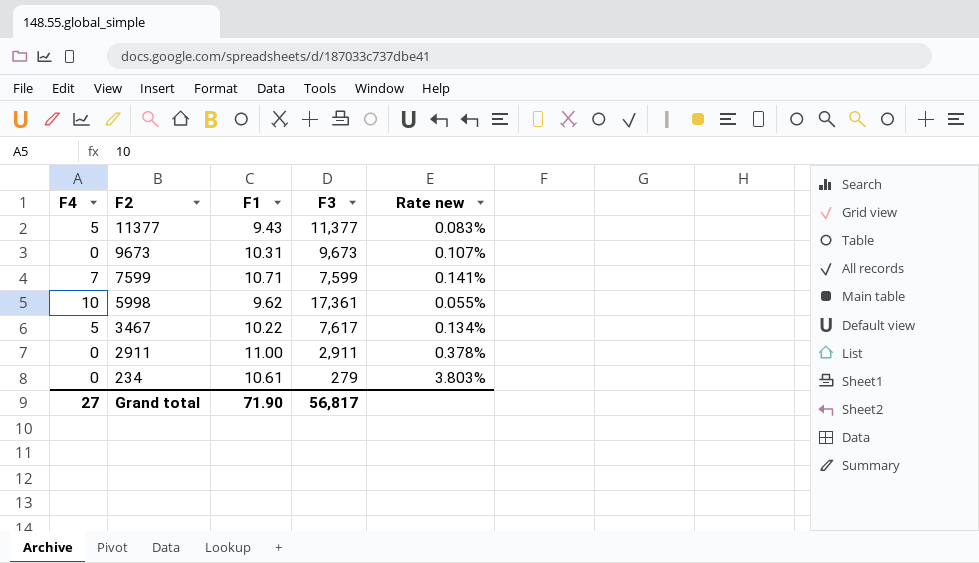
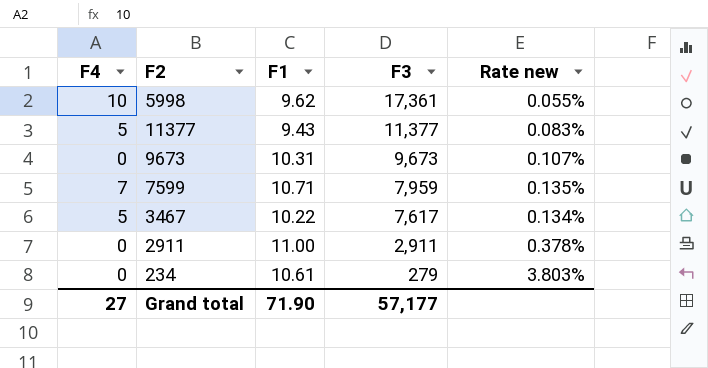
row order: F2 descending -> F3 descending
7599 | F3: 7,599 -> 7,959
7599 | Rate new: 0.141% -> 0.135%
Grand total | F3: 56,817 -> 57,177

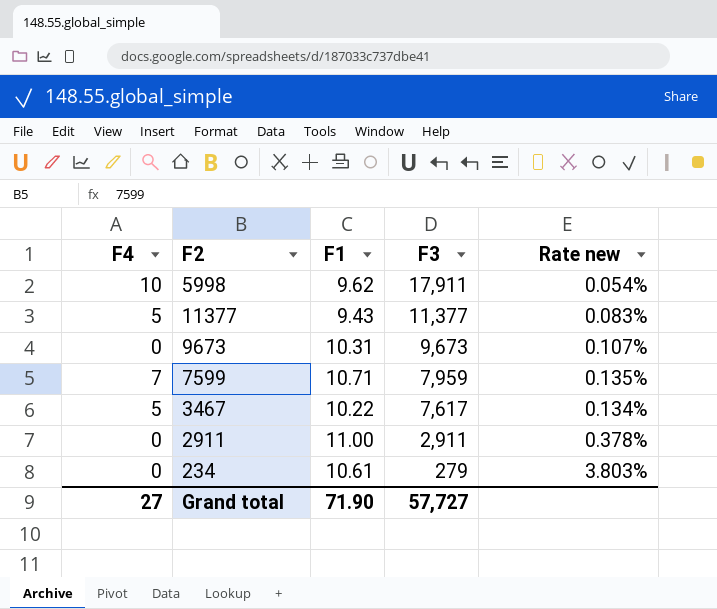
5998 | F3: 17,361 -> 17,911
5998 | Rate new: 0.055% -> 0.054%
Grand total | F3: 57,177 -> 57,727

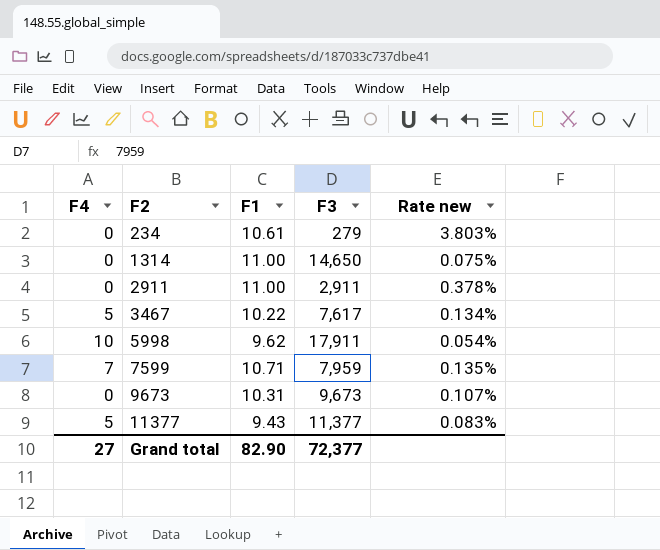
row order: F3 descending -> F2 ascending
row 1314: none -> 0 | 11.00 | 14,650 | 0.075%
Grand total | F1: 71.90 -> 82.90
Grand total | F3: 57,727 -> 72,377

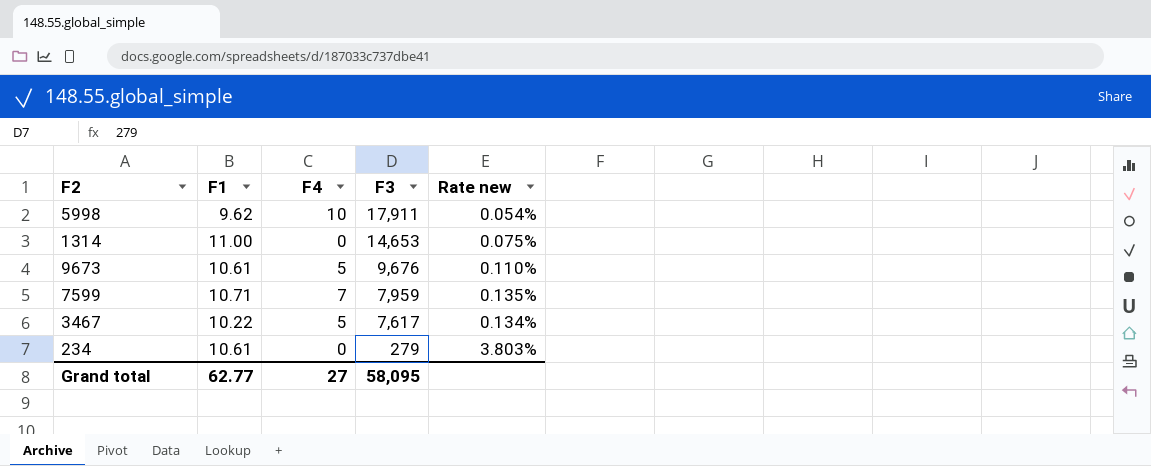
row order: F2 ascending -> F3 descending
column F4 | position: 1 -> 3
row 2911: 0 | 11.00 | 2,911 | 0.378% -> none
row 11377: 5 | 9.43 | 11,377 | 0.083% -> none
1314 | F3: 14,650 -> 14,653
9673 | F1: 10.31 -> 10.61
9673 | F4: 0 -> 5
9673 | F3: 9,673 -> 9,676
9673 | Rate new: 0.107% -> 0.110%
Grand total | F1: 82.90 -> 62.77
Grand total | F3: 72,377 -> 58,095

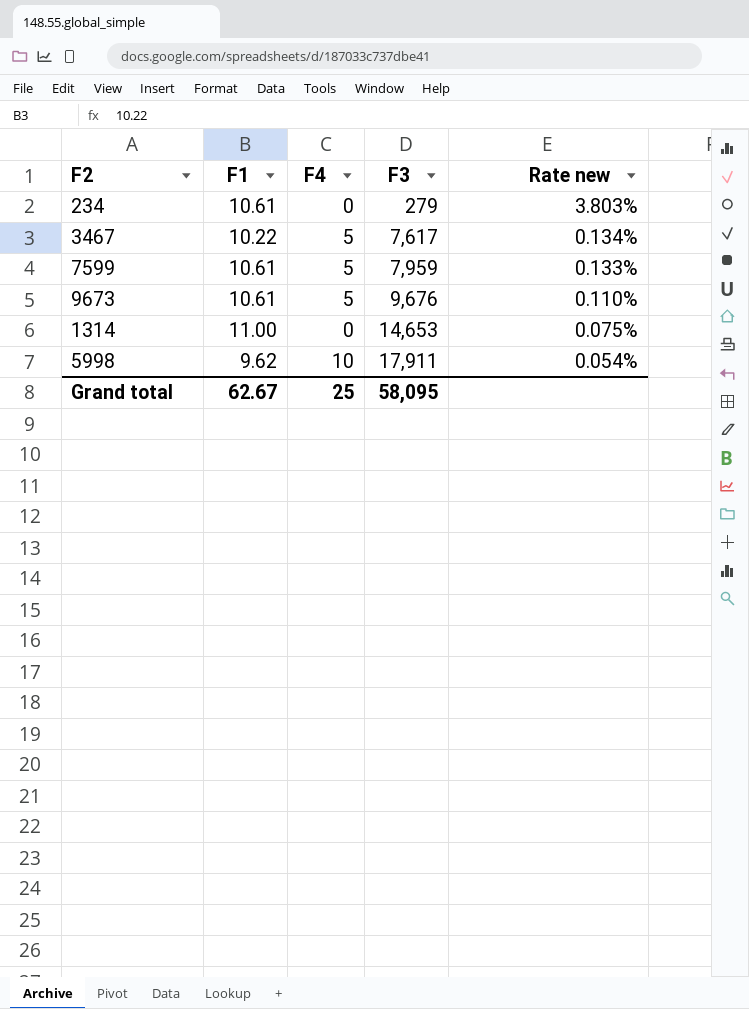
row order: F3 descending -> F3 ascending
7599 | F1: 10.71 -> 10.61
7599 | F4: 7 -> 5
7599 | Rate new: 0.135% -> 0.133%
Grand total | F1: 62.77 -> 62.67
Grand total | F4: 27 -> 25

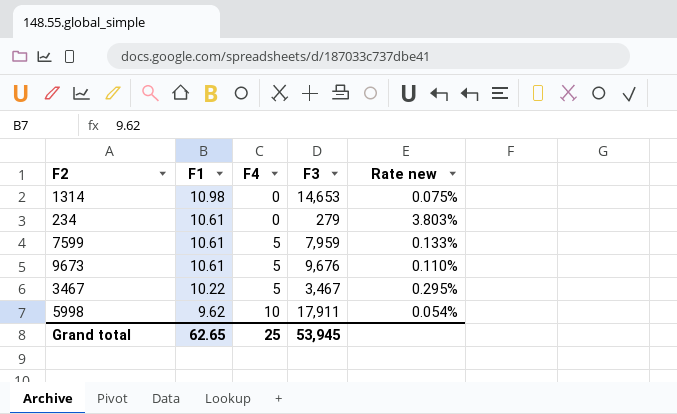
row order: F3 ascending -> F1 descending
1314 | F1: 11.00 -> 10.98
3467 | F3: 7,617 -> 3,467
3467 | Rate new: 0.134% -> 0.295%
Grand total | F1: 62.67 -> 62.65
Grand total | F3: 58,095 -> 53,945

